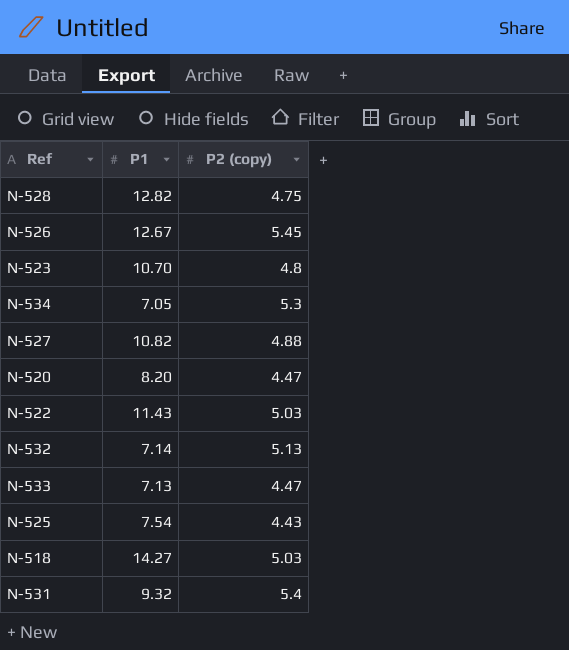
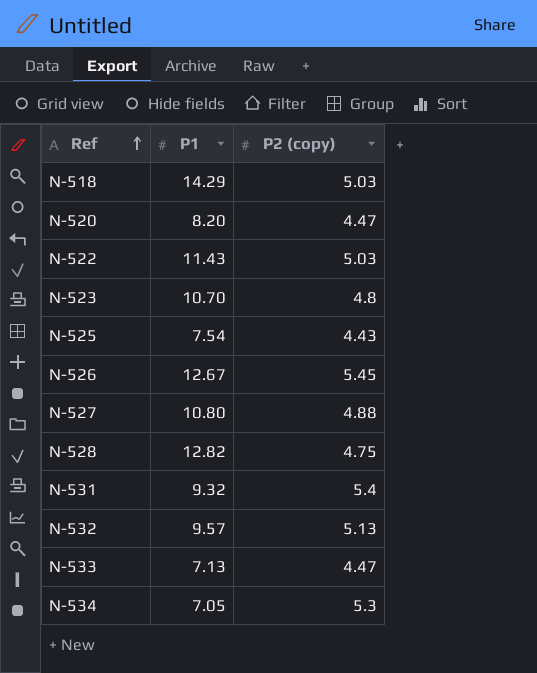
row order: none -> Ref ascending
N-518 | P1: 14.27 -> 14.29
N-527 | P1: 10.82 -> 10.80
N-532 | P1: 7.14 -> 9.57

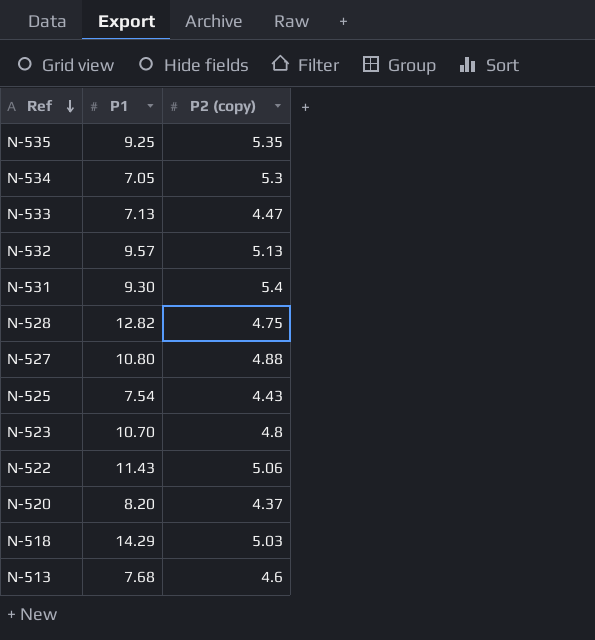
row order: Ref ascending -> Ref descending
row N-526: 12.67 | 5.45 -> none
row N-535: none -> 9.25 | 5.35
N-531 | P1: 9.32 -> 9.30
N-522 | P2 (copy): 5.03 -> 5.06
N-520 | P2 (copy): 4.47 -> 4.37
row N-513: none -> 7.68 | 4.6

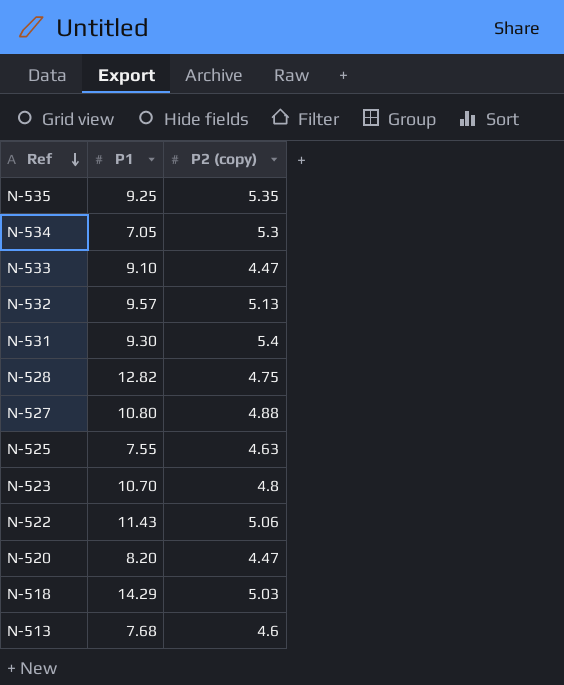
N-533 | P1: 7.13 -> 9.10
N-525 | P1: 7.54 -> 7.55
N-525 | P2 (copy): 4.43 -> 4.63
N-520 | P2 (copy): 4.37 -> 4.47

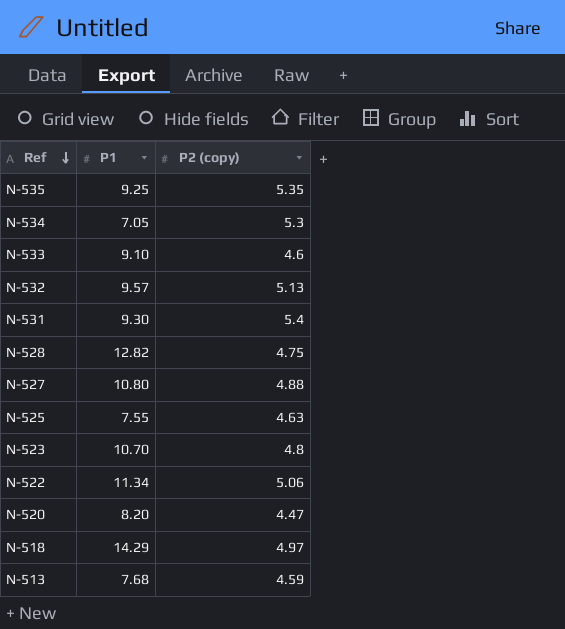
N-533 | P2 (copy): 4.47 -> 4.6
N-522 | P1: 11.43 -> 11.34
N-518 | P2 (copy): 5.03 -> 4.97
N-513 | P2 (copy): 4.6 -> 4.59

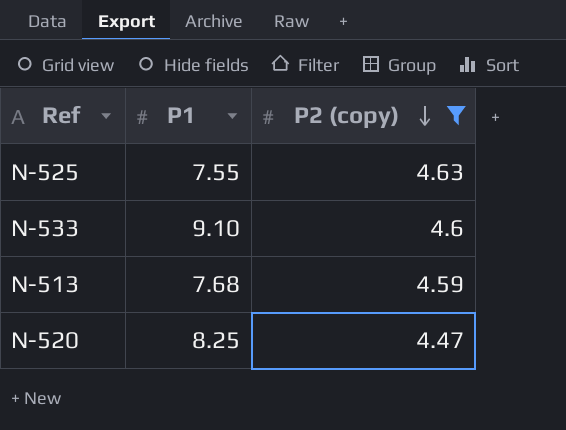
filter: none -> P2 (copy) <= 4.63
row order: Ref descending -> P2 (copy) descending
N-520 | P1: 8.20 -> 8.25

